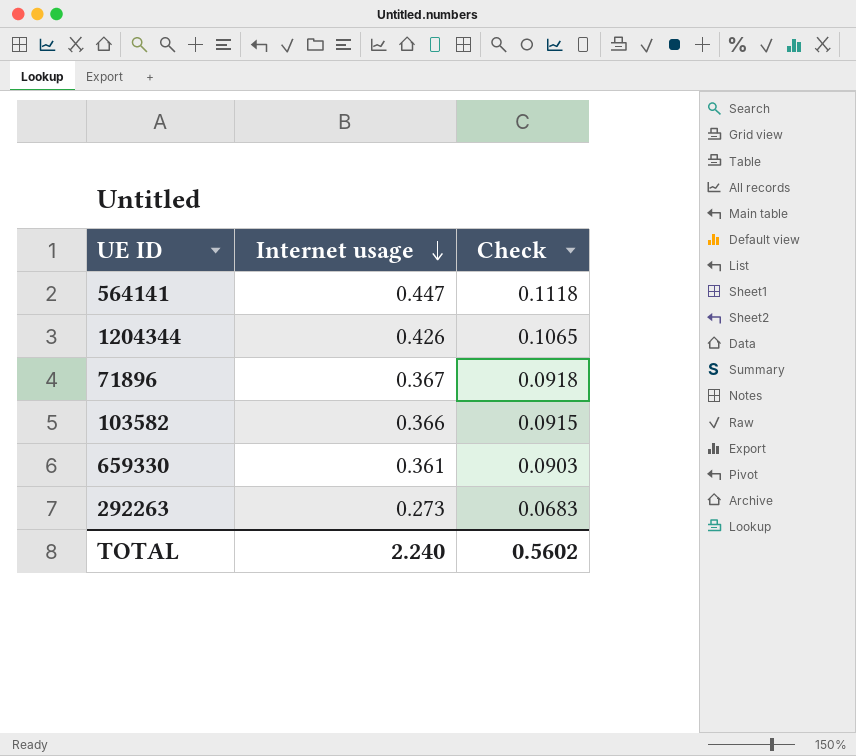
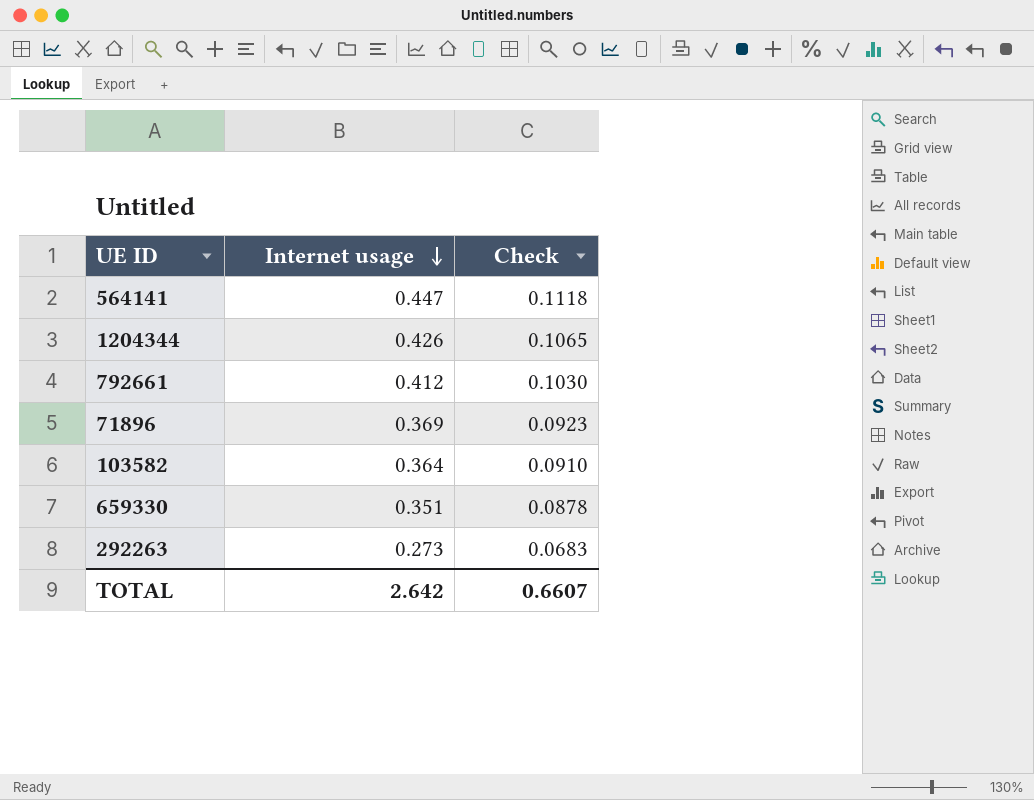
row 792661: none -> 0.412 | 0.1030
71896 | Internet usage: 0.367 -> 0.369
71896 | Check: 0.0918 -> 0.0923
103582 | Internet usage: 0.366 -> 0.364
103582 | Check: 0.0915 -> 0.0910
659330 | Internet usage: 0.361 -> 0.351
659330 | Check: 0.0903 -> 0.0878
TOTAL | Internet usage: 2.240 -> 2.642
TOTAL | Check: 0.5602 -> 0.6607

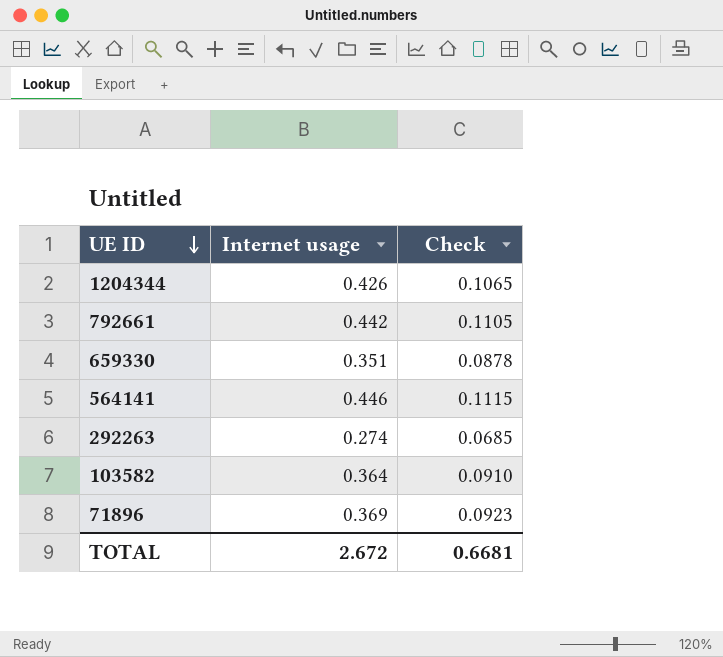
row order: Internet usage descending -> UE ID descending
792661 | Internet usage: 0.412 -> 0.442
792661 | Check: 0.1030 -> 0.1105
564141 | Internet usage: 0.447 -> 0.446
564141 | Check: 0.1118 -> 0.1115
292263 | Internet usage: 0.273 -> 0.274
292263 | Check: 0.0683 -> 0.0685
TOTAL | Internet usage: 2.642 -> 2.672
TOTAL | Check: 0.6607 -> 0.6681

